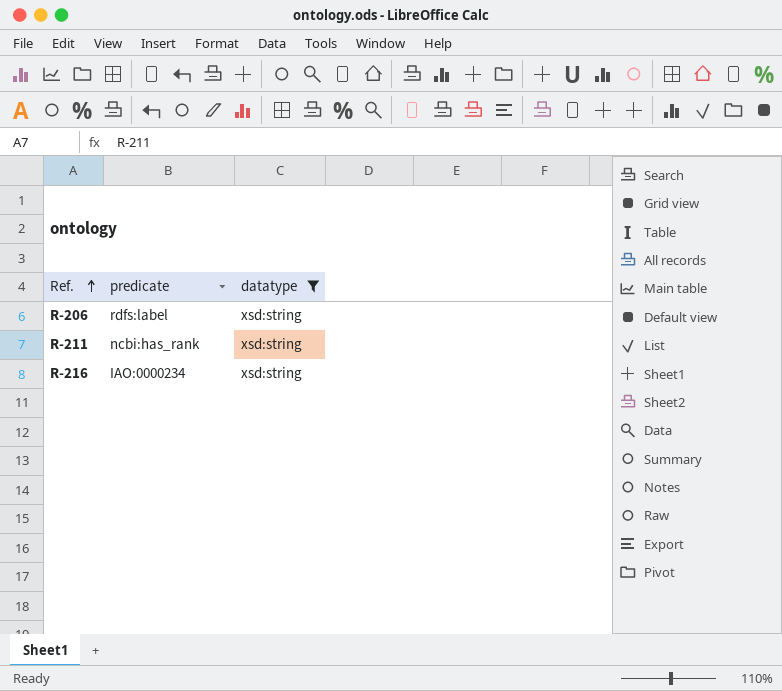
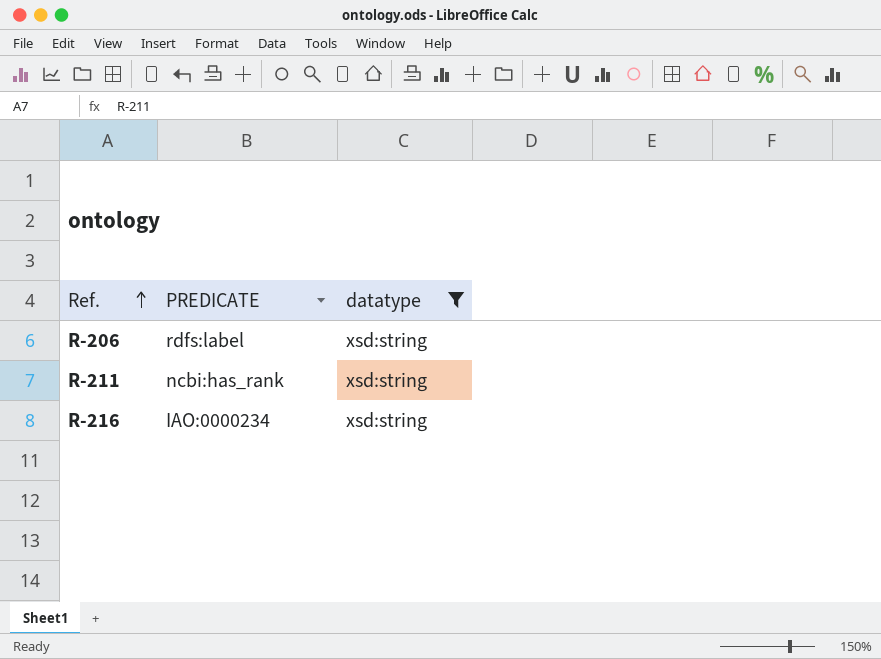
column name: predicate -> PREDICATE

